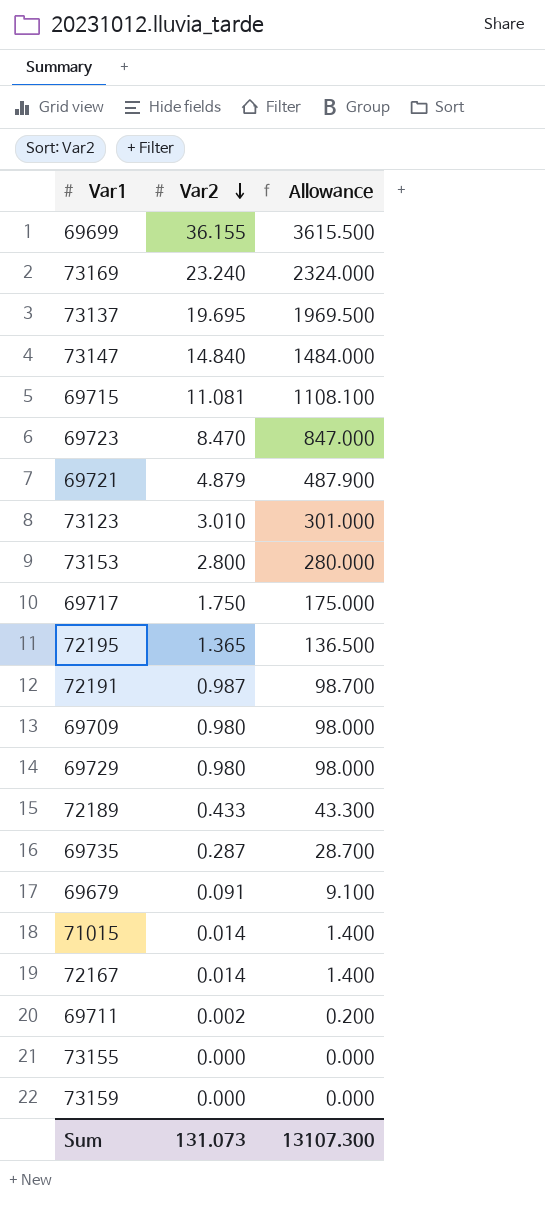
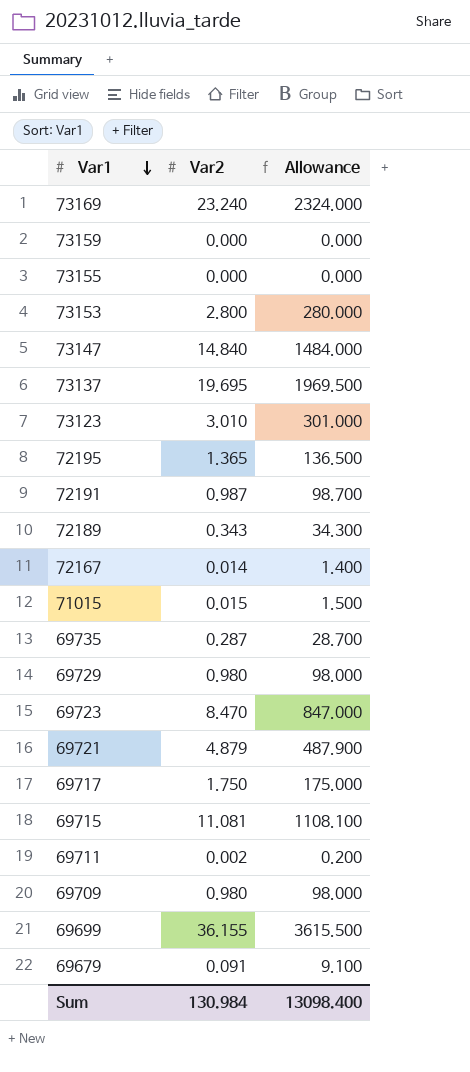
row order: Var2 descending -> Var1 descending
72189 | Var2: 0.433 -> 0.343
72189 | Allowance: 43.300 -> 34.300
71015 | Var2: 0.014 -> 0.015
71015 | Allowance: 1.400 -> 1.500
Sum | Var2: 131.073 -> 130.984
Sum | Allowance: 13107.300 -> 13098.400

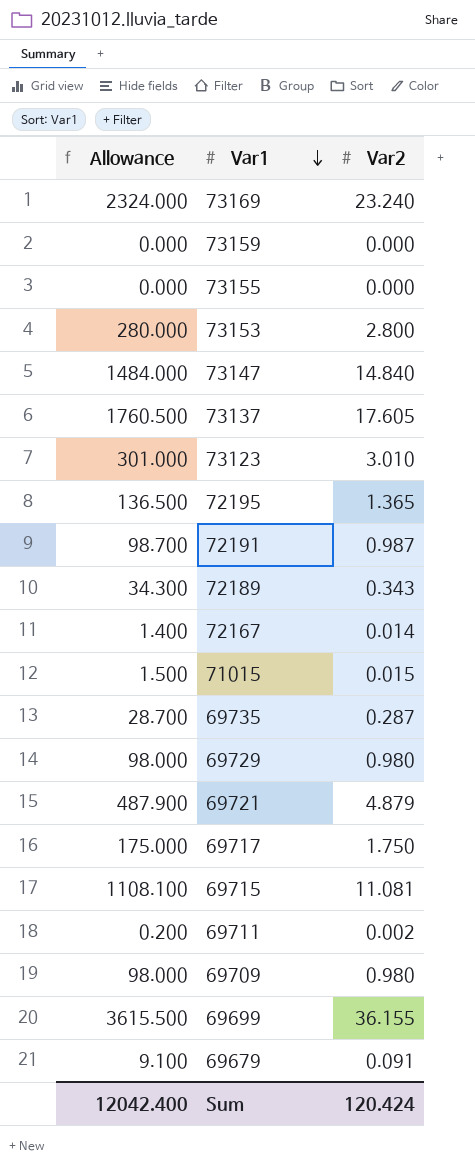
column Allowance | position: 3 -> 1
row 69723: 8.470 | 847.000 -> none
73137 | Allowance: 1969.500 -> 1760.500
73137 | Var2: 19.695 -> 17.605
Sum | Allowance: 13098.400 -> 12042.400
Sum | Var2: 130.984 -> 120.424

